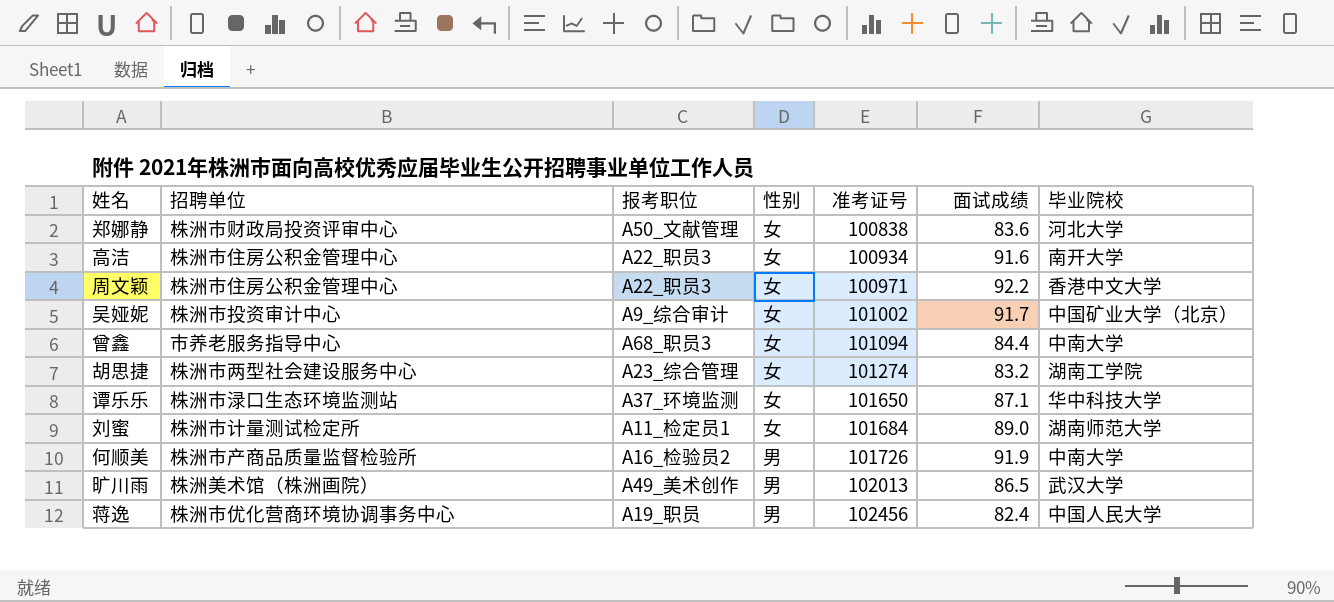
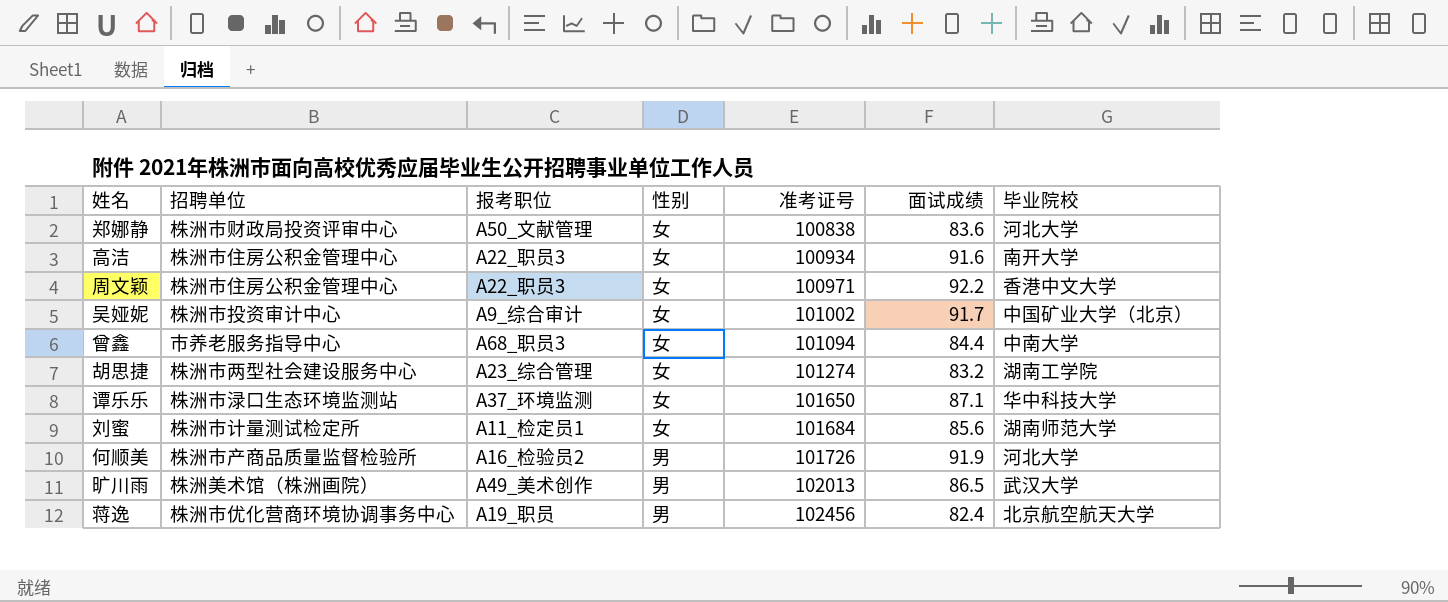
刘蜜 | 面试成绩: 89.0 -> 85.6
何顺美 | 毕业院校: 中南大学 -> 河北大学
蒋逸 | 毕业院校: 中国人民大学 -> 北京航空航天大学

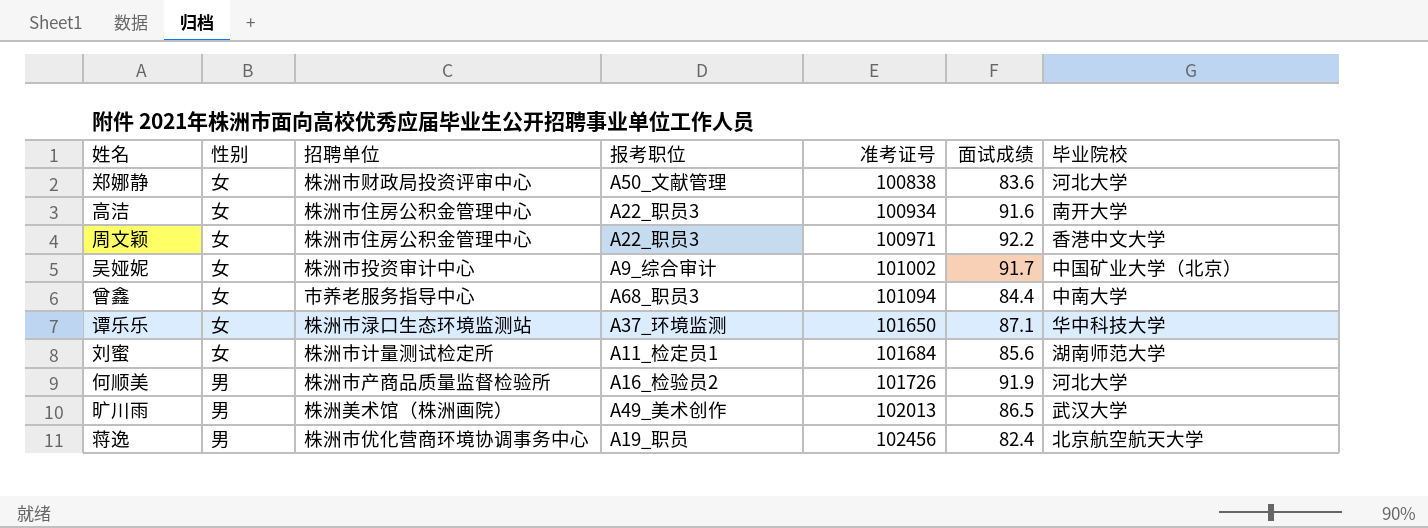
column 性别 | position: 4 -> 2
row 胡思捷: 株洲市两型社会建设服务中心 | A23_综合管理 | 女 | 101274 | 83.2 | 湖南工学院 -> none

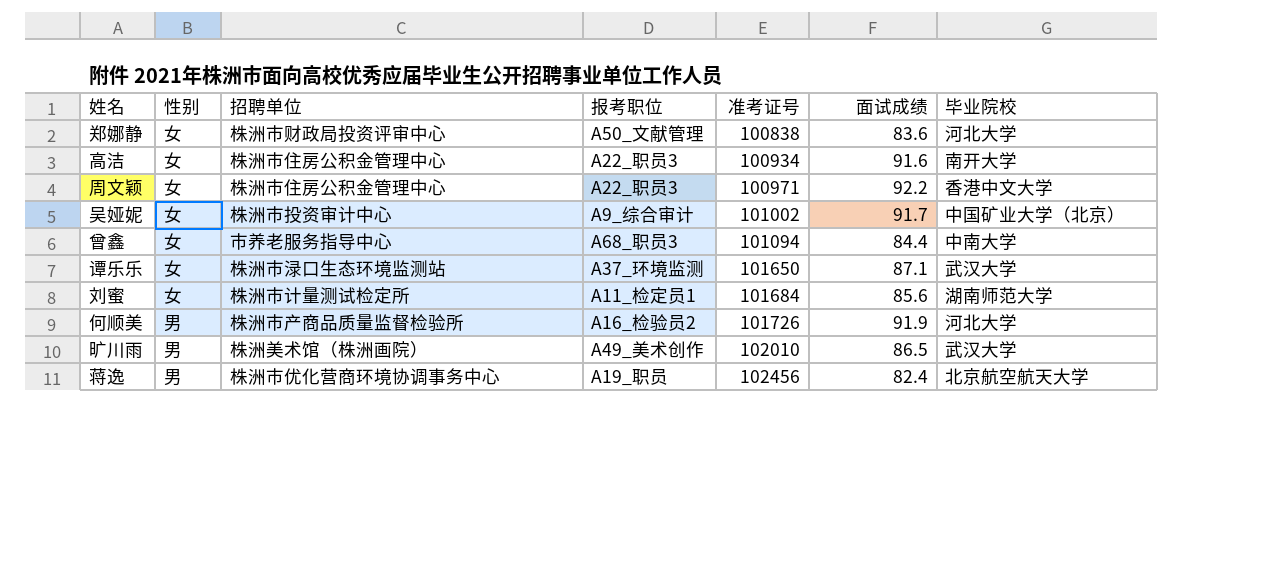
谭乐乐 | 毕业院校: 华中科技大学 -> 武汉大学
旷川雨 | 准考证号: 102013 -> 102010

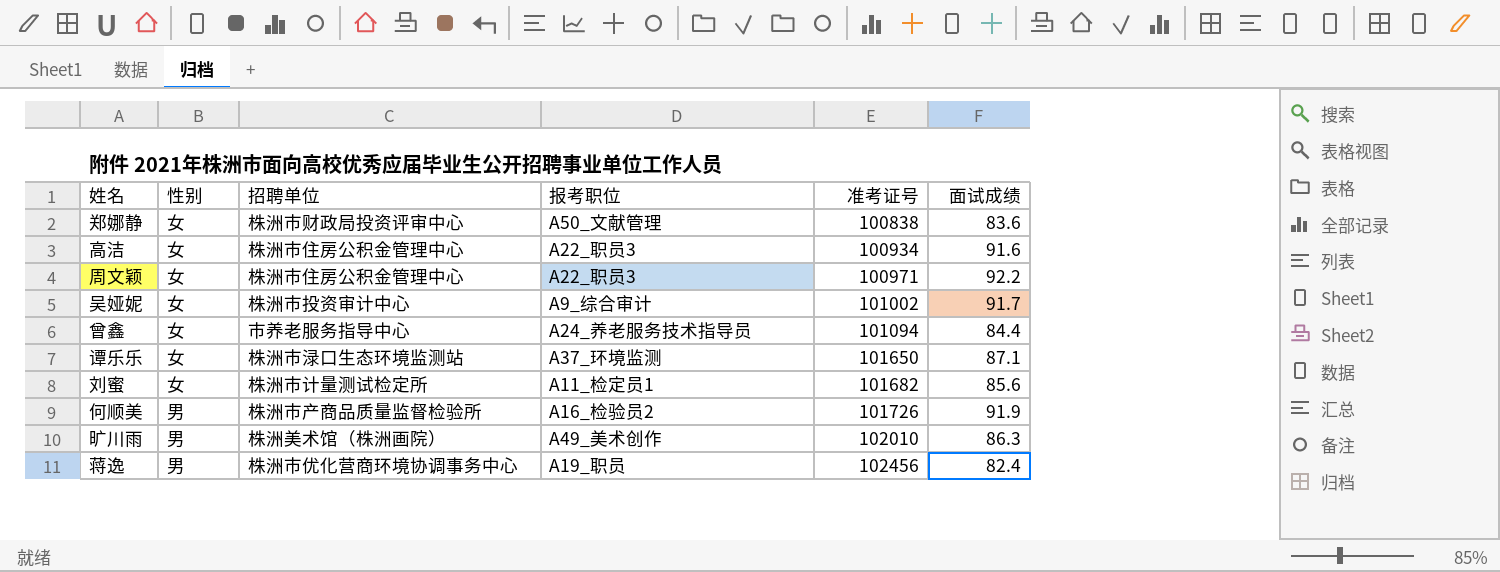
column 毕业院校 | position: 7 -> none
曾鑫 | 报考职位: A68_职员3 -> A24_养老服务技术指导员
刘蜜 | 准考证号: 101684 -> 101682
旷川雨 | 面试成绩: 86.5 -> 86.3

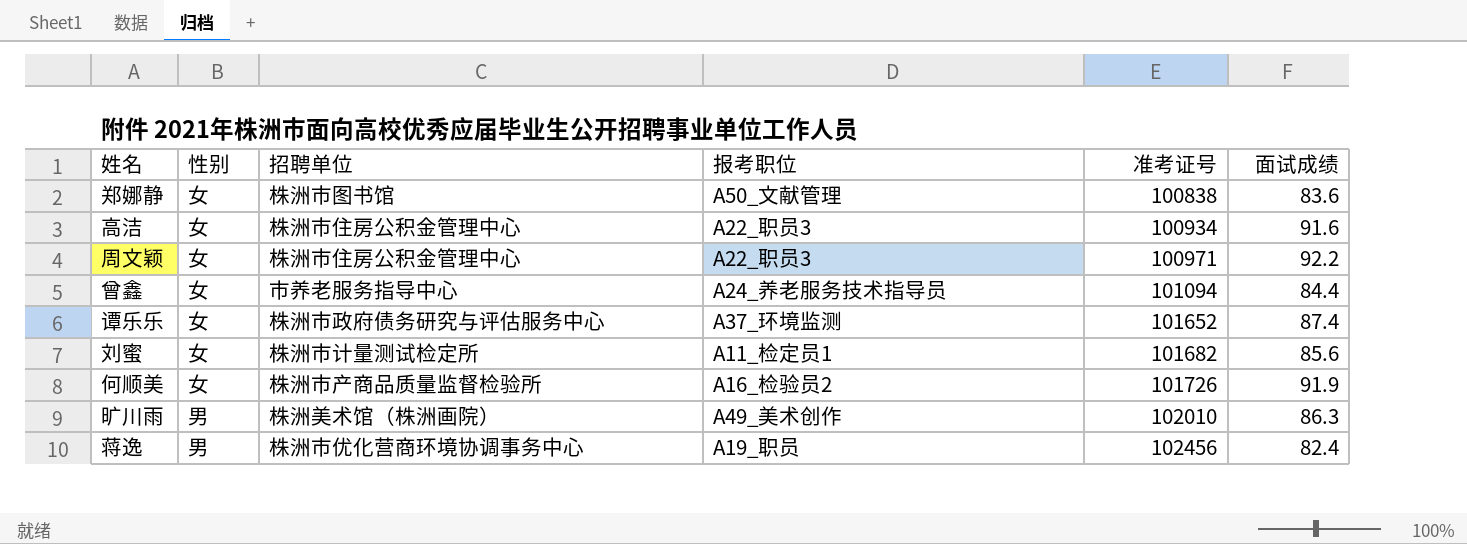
row 吴娅妮: 女 | 株洲市投资审计中心 | A9_综合审计 | 101002 | 91.7 -> none
郑娜静 | 招聘单位: 株洲市财政局投资评审中心 -> 株洲市图书馆
谭乐乐 | 招聘单位: 株洲市渌口生态环境监测站 -> 株洲市政府债务研究与评估服务中心
谭乐乐 | 准考证号: 101650 -> 101652
谭乐乐 | 面试成绩: 87.1 -> 87.4
何顺美 | 性别: 男 -> 女

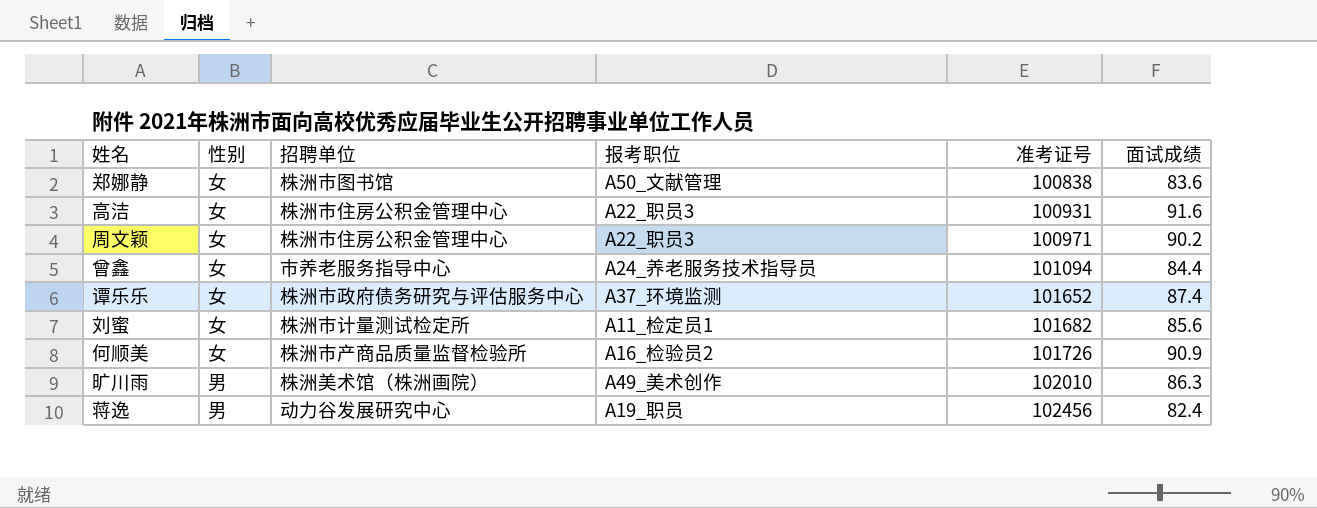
高洁 | 准考证号: 100934 -> 100931
周文颖 | 面试成绩: 92.2 -> 90.2
何顺美 | 面试成绩: 91.9 -> 90.9
蒋逸 | 招聘单位: 株洲市优化营商环境协调事务中心 -> 动力谷发展研究中心

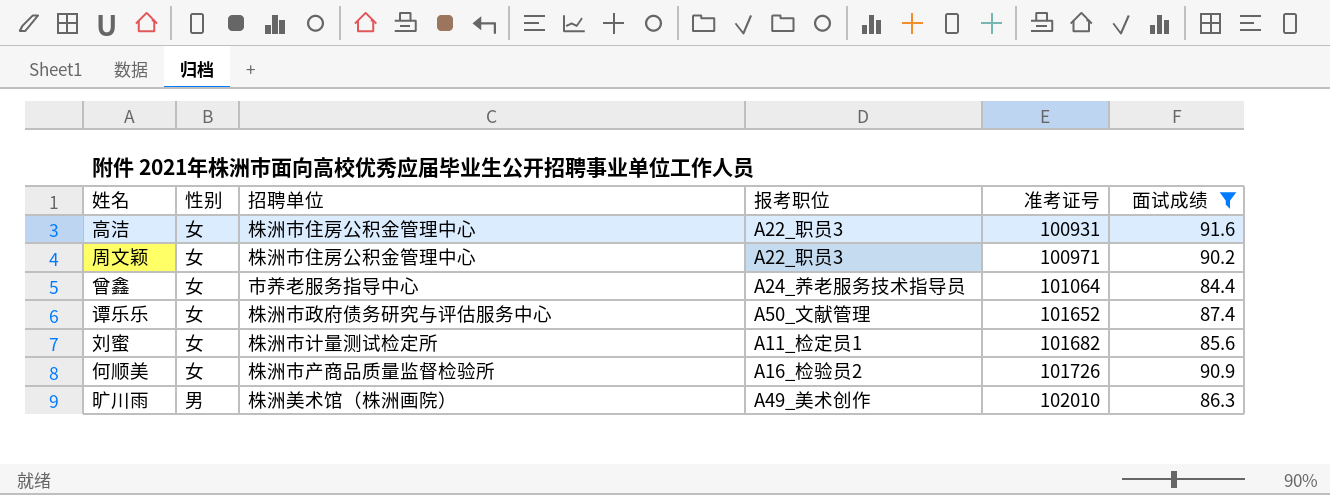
filter: none -> 面试成绩 >= 84.4
曾鑫 | 准考证号: 101094 -> 101064
谭乐乐 | 报考职位: A37_环境监测 -> A50_文献管理

